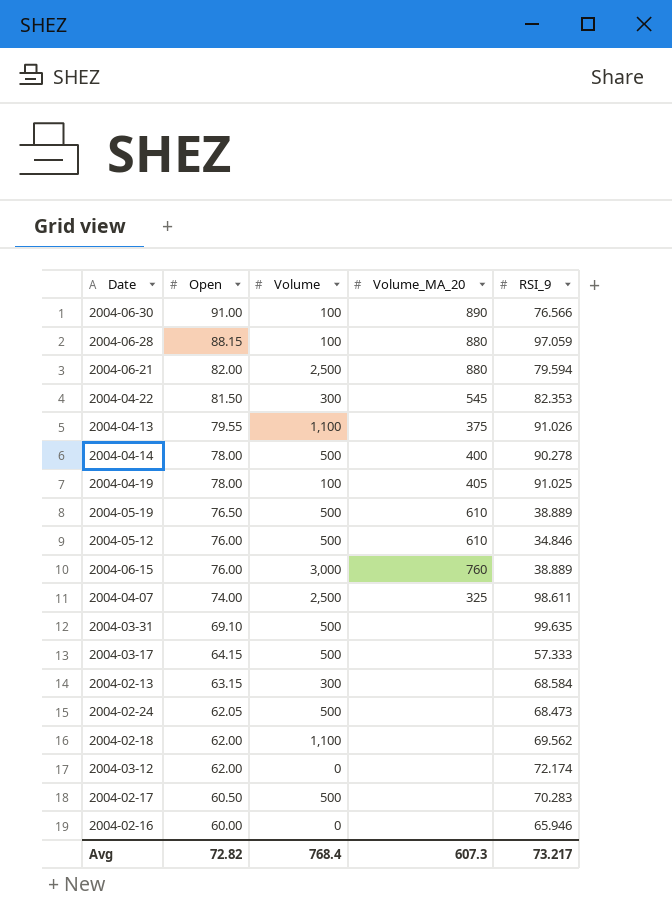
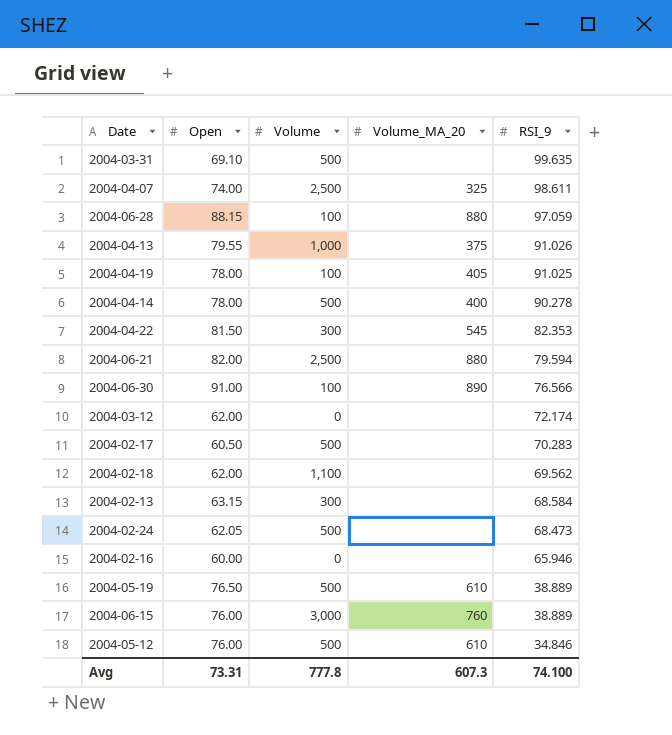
row order: Open descending -> RSI_9 descending
row 2004-03-17: 64.15 | 500 | none | 57.333 -> none
2004-04-13 | Volume: 1,100 -> 1,000
Avg | Open: 72.82 -> 73.31
Avg | Volume: 768.4 -> 777.8
Avg | RSI_9: 73.217 -> 74.100

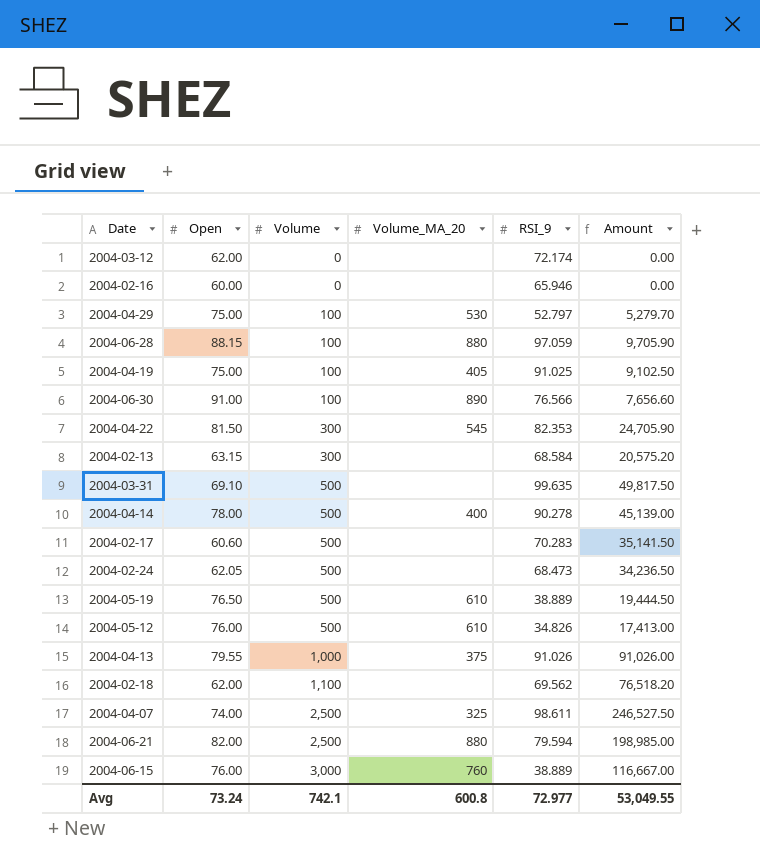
row order: RSI_9 descending -> Volume ascending
column Amount | formula: none -> [Volume] * [RSI_9]
row 2004-04-29: none -> 75.00 | 100 | 530 | 52.797 | 5,279.70
2004-04-19 | Open: 78.00 -> 75.00
2004-02-17 | Open: 60.50 -> 60.60
2004-05-12 | RSI_9: 34.846 -> 34.826
Avg | Open: 73.31 -> 73.24
Avg | Volume: 777.8 -> 742.1
Avg | Volume_MA_20: 607.3 -> 600.8
Avg | RSI_9: 74.100 -> 72.977

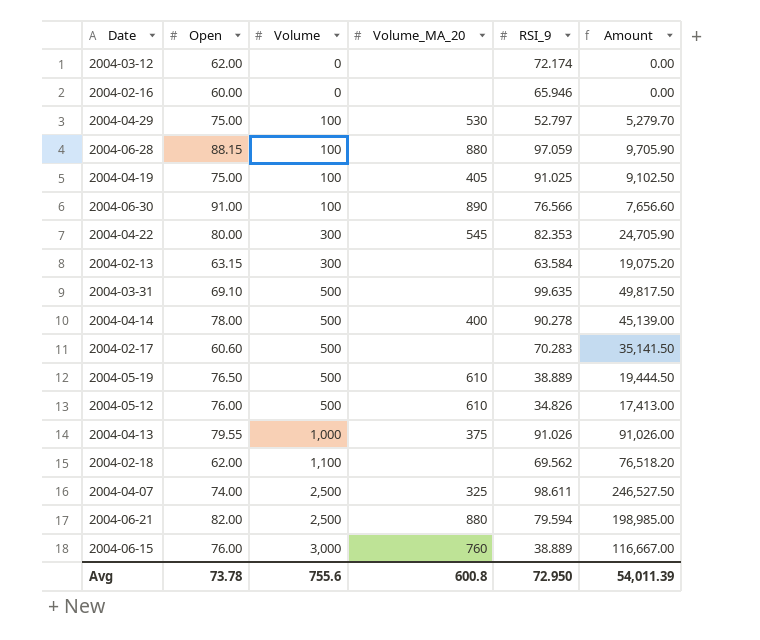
row 2004-02-24: 62.05 | 500 | none | 68.473 | 34,236.50 -> none
2004-04-22 | Open: 81.50 -> 80.00
2004-02-13 | RSI_9: 68.584 -> 63.584
2004-02-13 | Amount: 20,575.20 -> 19,075.20
Avg | Open: 73.24 -> 73.78
Avg | Volume: 742.1 -> 755.6
Avg | RSI_9: 72.977 -> 72.950
Avg | Amount: 53,049.55 -> 54,011.39

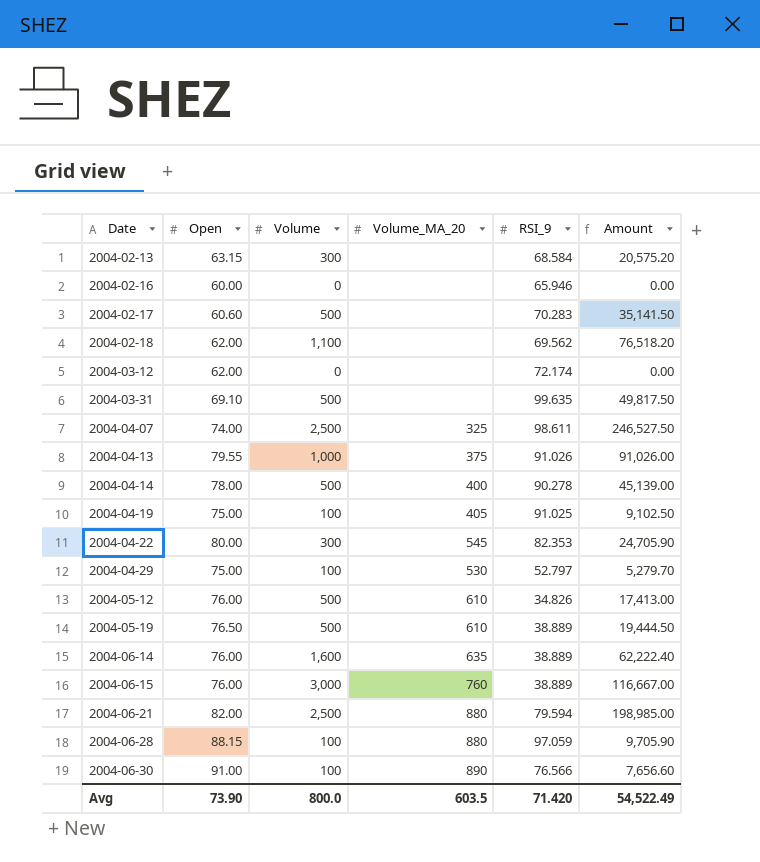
row order: Volume ascending -> Date ascending
2004-02-13 | RSI_9: 63.584 -> 68.584
2004-02-13 | Amount: 19,075.20 -> 20,575.20
row 2004-06-14: none -> 76.00 | 1,600 | 635 | 38.889 | 62,222.40
Avg | Open: 73.78 -> 73.90
Avg | Volume: 755.6 -> 800.0
Avg | Volume_MA_20: 600.8 -> 603.5
Avg | RSI_9: 72.950 -> 71.420
Avg | Amount: 54,011.39 -> 54,522.49

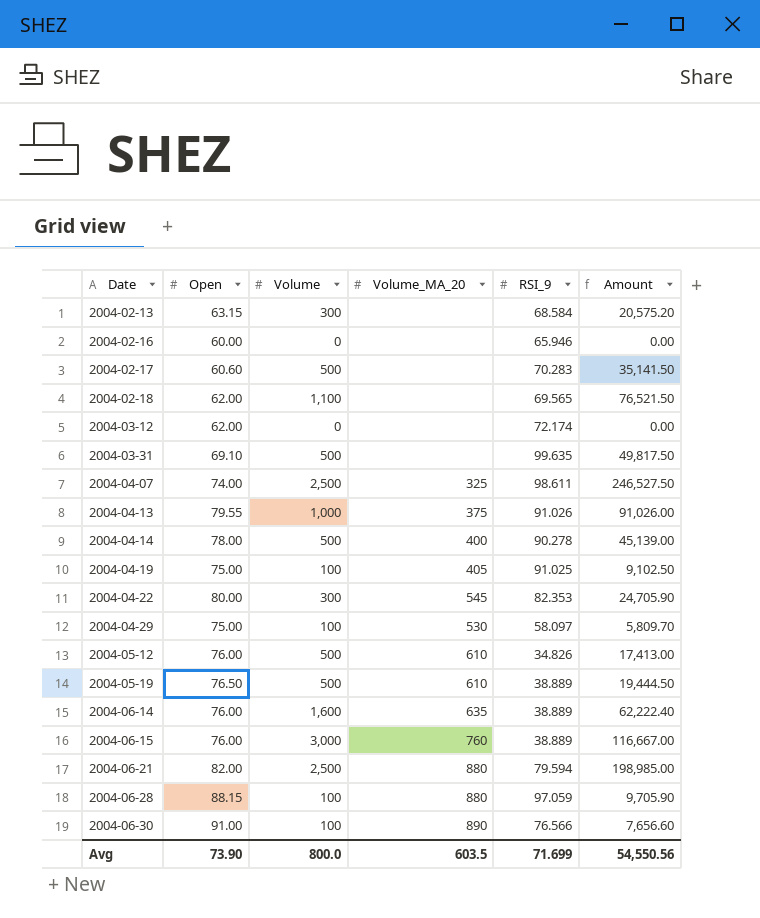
2004-02-18 | RSI_9: 69.562 -> 69.565
2004-02-18 | Amount: 76,518.20 -> 76,521.50
2004-04-29 | RSI_9: 52.797 -> 58.097
2004-04-29 | Amount: 5,279.70 -> 5,809.70
Avg | RSI_9: 71.420 -> 71.699
Avg | Amount: 54,522.49 -> 54,550.56

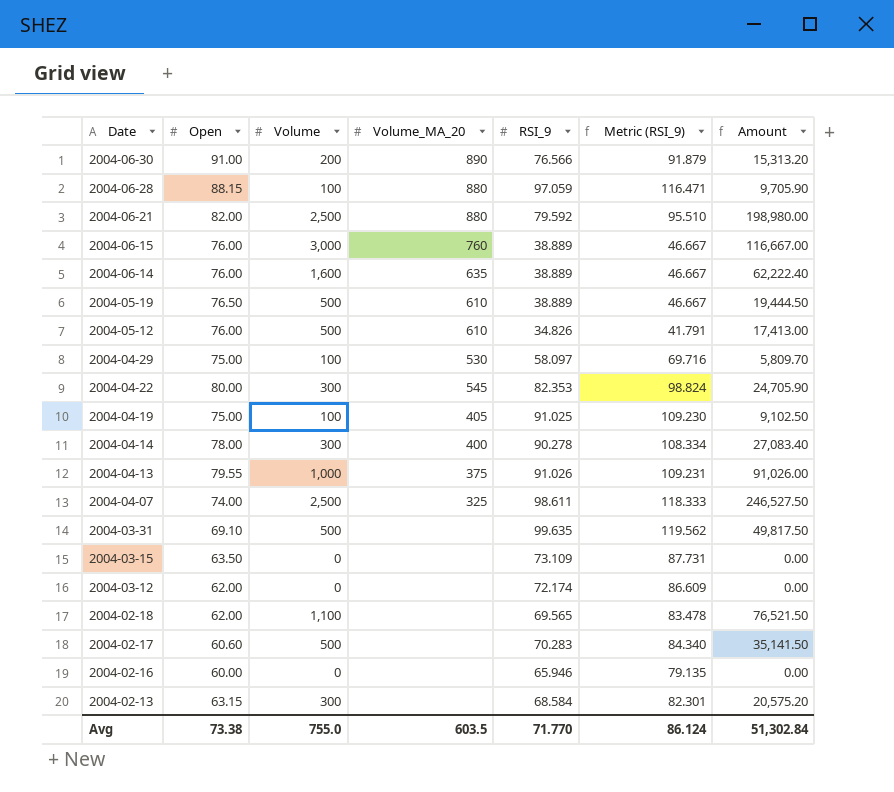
row order: Date ascending -> Date descending
column Metric (RSI_9) | formula: none -> [RSI_9] * 1.2
2004-06-30 | Volume: 100 -> 200
2004-06-30 | Amount: 7,656.60 -> 15,313.20
2004-06-21 | RSI_9: 79.594 -> 79.592
2004-06-21 | Amount: 198,985.00 -> 198,980.00
2004-04-14 | Volume: 500 -> 300
2004-04-14 | Amount: 45,139.00 -> 27,083.40
row 2004-03-15: none -> 63.50 | 0 | none | 73.109 | 87.731 | 0.00
Avg | Open: 73.90 -> 73.38
Avg | Volume: 800.0 -> 755.0
Avg | RSI_9: 71.699 -> 71.770
Avg | Amount: 54,550.56 -> 51,302.84

